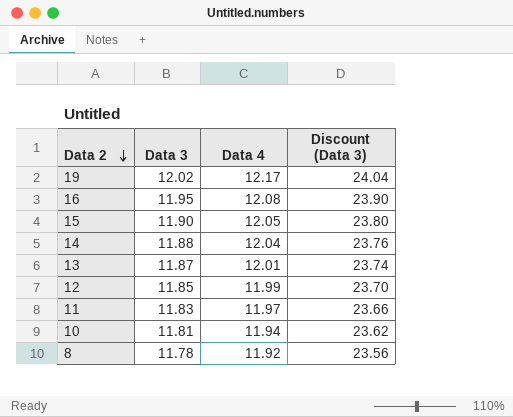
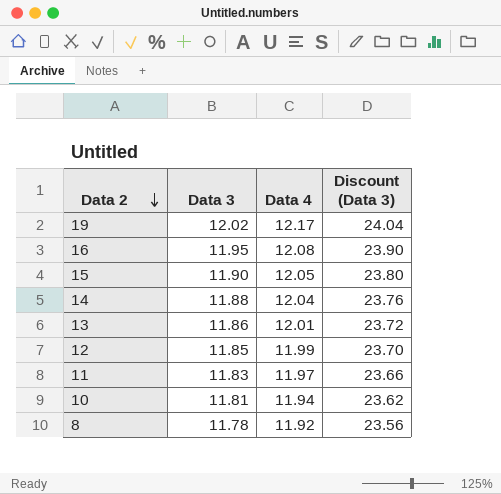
13 | Data 3: 11.87 -> 11.86
13 | Discount (Data 3): 23.74 -> 23.72

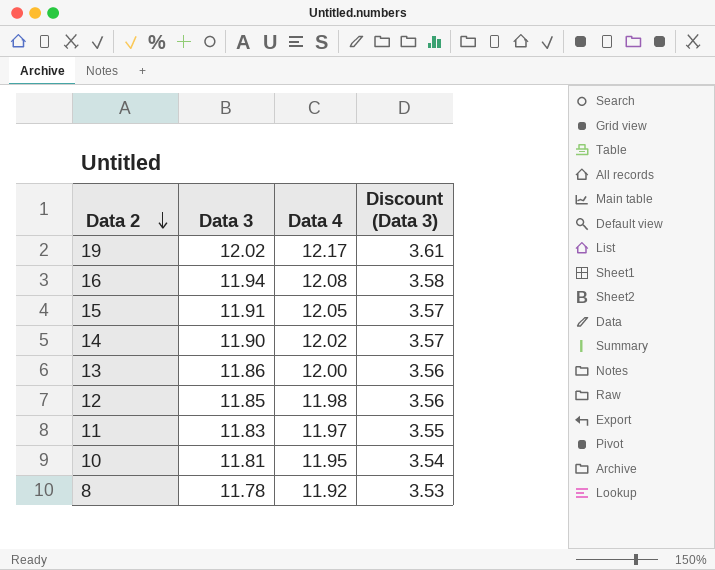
column Discount (Data 3) | formula: [Data 3] * 2 -> [Data 3] * 0.3
16 | Data 3: 11.95 -> 11.94
15 | Data 3: 11.90 -> 11.91
14 | Data 3: 11.88 -> 11.90
14 | Data 4: 12.04 -> 12.02
13 | Data 4: 12.01 -> 12.00
12 | Data 4: 11.99 -> 11.98
10 | Data 4: 11.94 -> 11.95

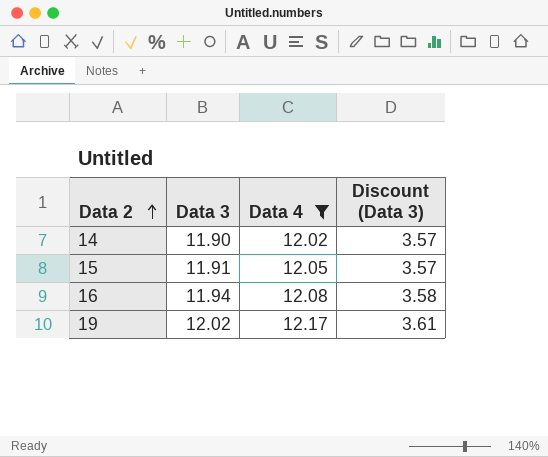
filter: none -> Data 4 >= 12.02
row order: Data 2 descending -> Data 2 ascending

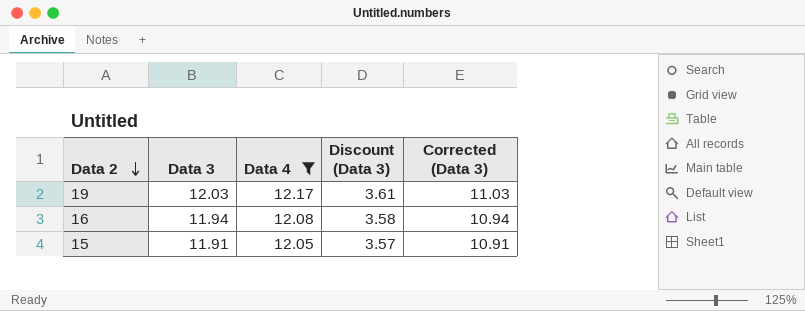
row order: Data 2 ascending -> Data 2 descending
column Corrected (Data 3) | formula: none -> [Data 3] - 1
row 14: 11.90 | 12.02 | 3.57 -> none
19 | Data 3: 12.02 -> 12.03

